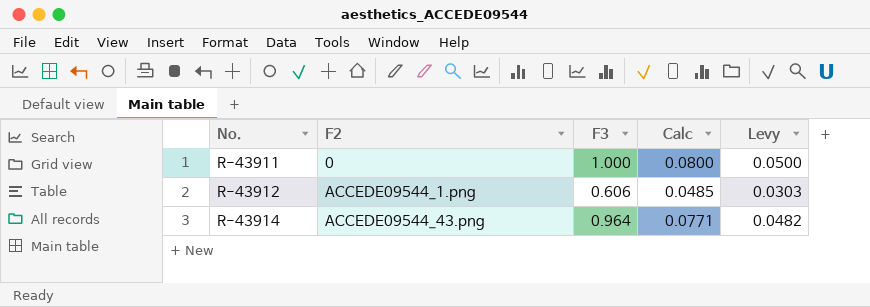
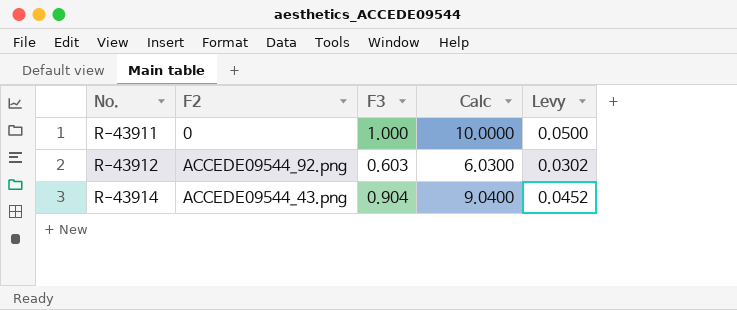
column Calc | formula: [F3] * 0.08 -> [F3] * 10
R-43912 | F2: ACCEDE09544_1.png -> ACCEDE09544_92.png
R-43912 | F3: 0.606 -> 0.603
R-43912 | Levy: 0.0303 -> 0.0302
R-43914 | F3: 0.964 -> 0.904
R-43914 | Levy: 0.0482 -> 0.0452

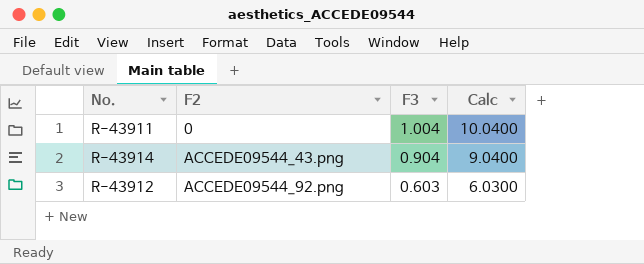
row order: No. ascending -> F2 ascending
column Levy | formula: [F3] * 0.05 -> none
R-43911 | F3: 1.000 -> 1.004
R-43911 | Calc: 10.0000 -> 10.0400

